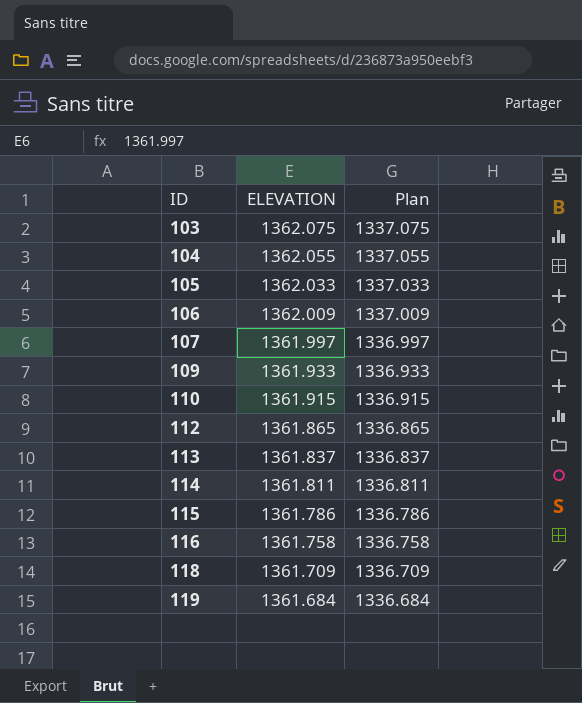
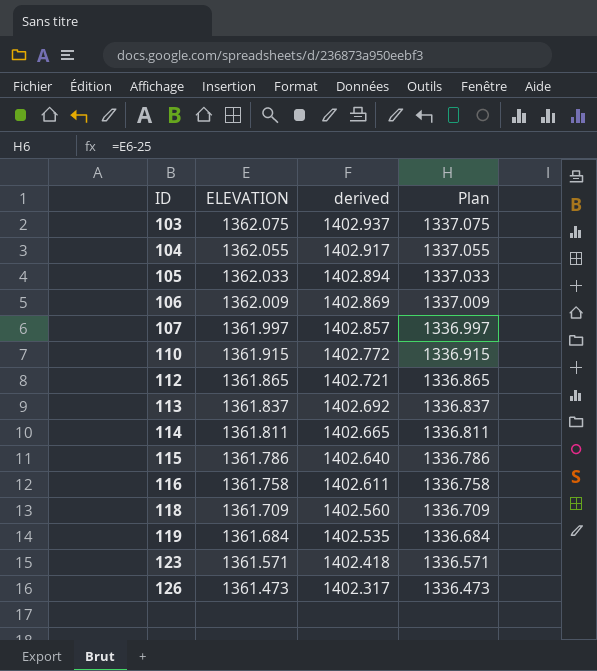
column derived | formula: none -> [ELEVATION] * 1.03
row 109: 1361.933 | 1336.933 -> none
row 123: none -> 1361.571 | 1402.418 | 1336.571
row 126: none -> 1361.473 | 1402.317 | 1336.473

